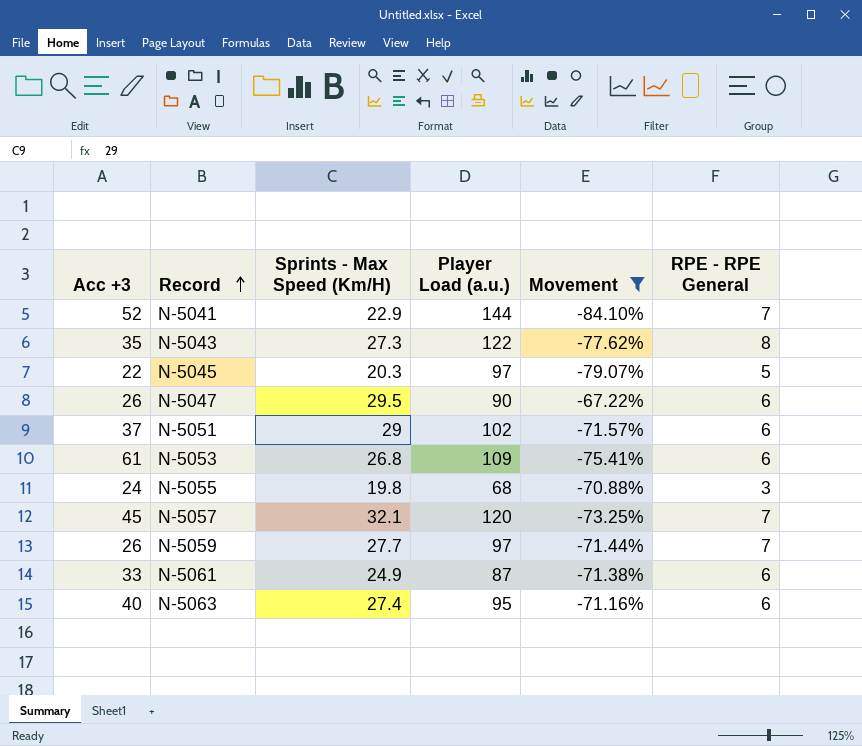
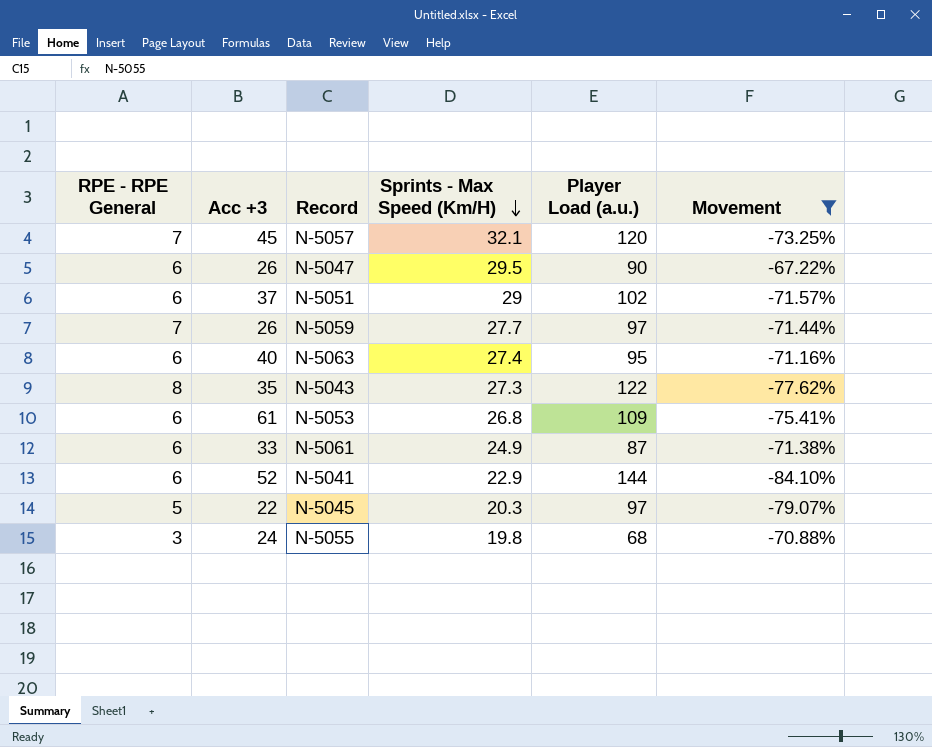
row order: Record ascending -> Sprints - Max Speed (Km/H) descending
column RPE - RPE General | position: 6 -> 1
N-5041 | RPE - RPE General: 7 -> 6

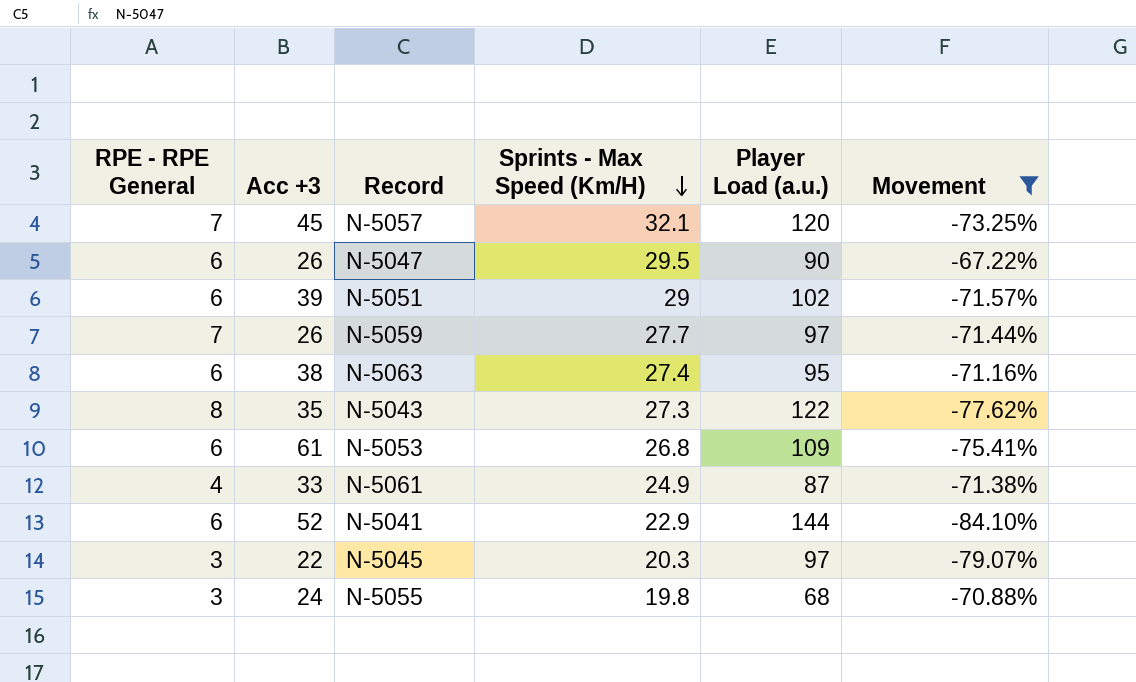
N-5051 | Acc +3: 37 -> 39
N-5063 | Acc +3: 40 -> 38
N-5061 | RPE - RPE General: 6 -> 4
N-5045 | RPE - RPE General: 5 -> 3

